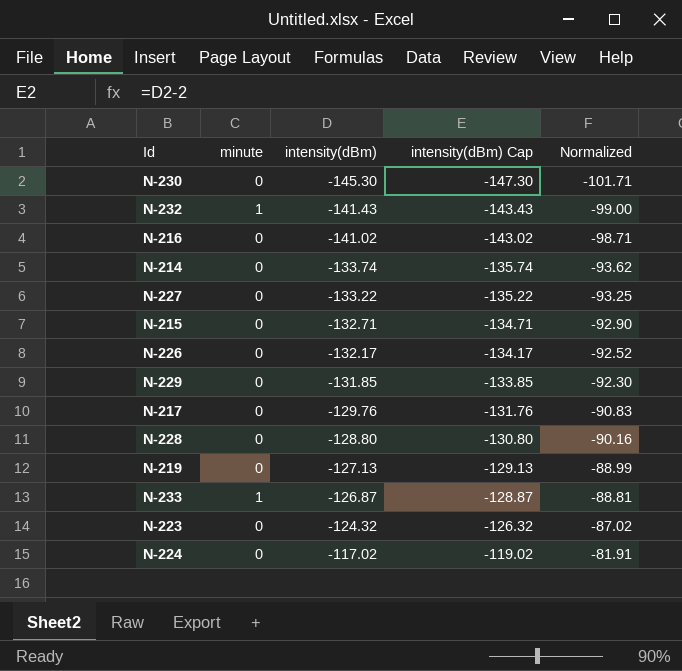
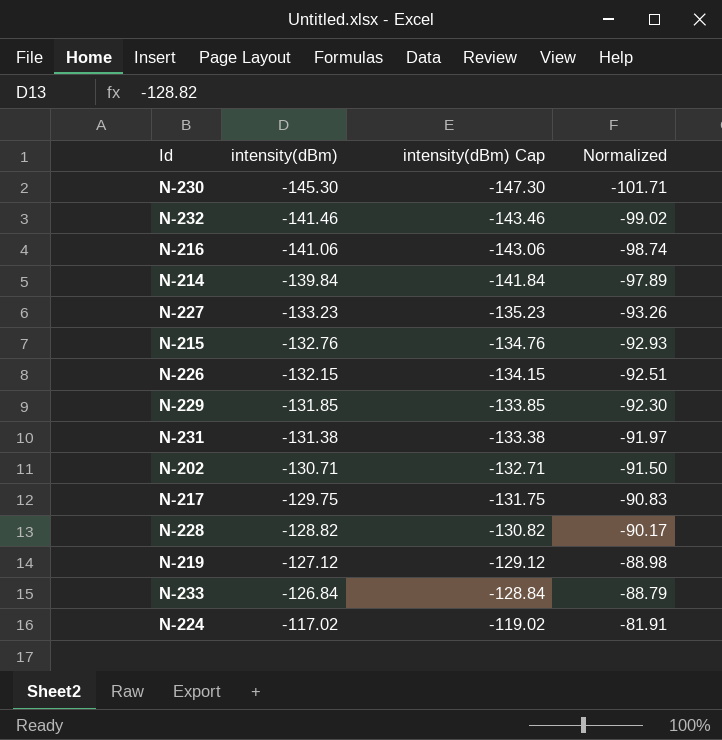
column minute | position: 2 -> none
row N-223: 0 | -124.32 | -126.32 | -87.02 -> none
N-232 | intensity(dBm): -141.43 -> -141.46
N-232 | intensity(dBm) Cap: -143.43 -> -143.46
N-232 | Normalized: -99.00 -> -99.02
N-216 | intensity(dBm): -141.02 -> -141.06
N-216 | intensity(dBm) Cap: -143.02 -> -143.06
N-216 | Normalized: -98.71 -> -98.74
N-214 | intensity(dBm): -133.74 -> -139.84
N-214 | intensity(dBm) Cap: -135.74 -> -141.84
N-214 | Normalized: -93.62 -> -97.89
N-227 | intensity(dBm): -133.22 -> -133.23
N-227 | intensity(dBm) Cap: -135.22 -> -135.23
N-227 | Normalized: -93.25 -> -93.26
N-215 | intensity(dBm): -132.71 -> -132.76
N-215 | intensity(dBm) Cap: -134.71 -> -134.76
N-215 | Normalized: -92.90 -> -92.93
N-226 | intensity(dBm): -132.17 -> -132.15
N-226 | intensity(dBm) Cap: -134.17 -> -134.15
N-226 | Normalized: -92.52 -> -92.51
row N-231: none -> -131.38 | -133.38 | -91.97
row N-202: none -> -130.71 | -132.71 | -91.50
N-217 | intensity(dBm): -129.76 -> -129.75
N-217 | intensity(dBm) Cap: -131.76 -> -131.75
N-228 | intensity(dBm): -128.80 -> -128.82
N-228 | intensity(dBm) Cap: -130.80 -> -130.82
N-228 | Normalized: -90.16 -> -90.17
N-219 | intensity(dBm): -127.13 -> -127.12
N-219 | intensity(dBm) Cap: -129.13 -> -129.12
N-219 | Normalized: -88.99 -> -88.98
N-233 | intensity(dBm): -126.87 -> -126.84
N-233 | intensity(dBm) Cap: -128.87 -> -128.84
N-233 | Normalized: -88.81 -> -88.79

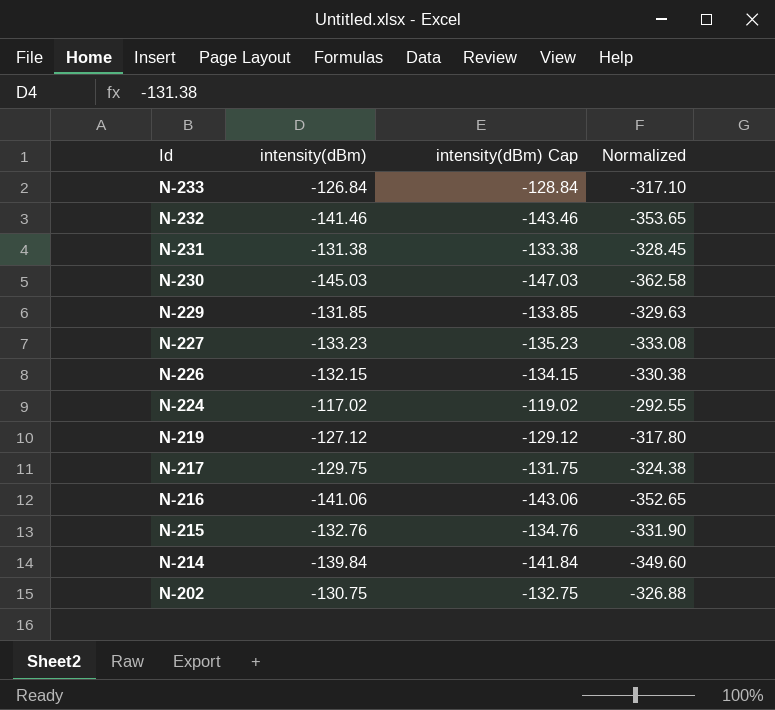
row order: intensity(dBm) ascending -> Id descending
column Normalized | formula: [intensity(dBm)] * 0.7 -> [intensity(dBm)] * 2.5
row N-228: -128.82 | -130.82 | -90.17 -> none
N-230 | intensity(dBm): -145.30 -> -145.03
N-230 | intensity(dBm) Cap: -147.30 -> -147.03
N-202 | intensity(dBm): -130.71 -> -130.75
N-202 | intensity(dBm) Cap: -132.71 -> -132.75

